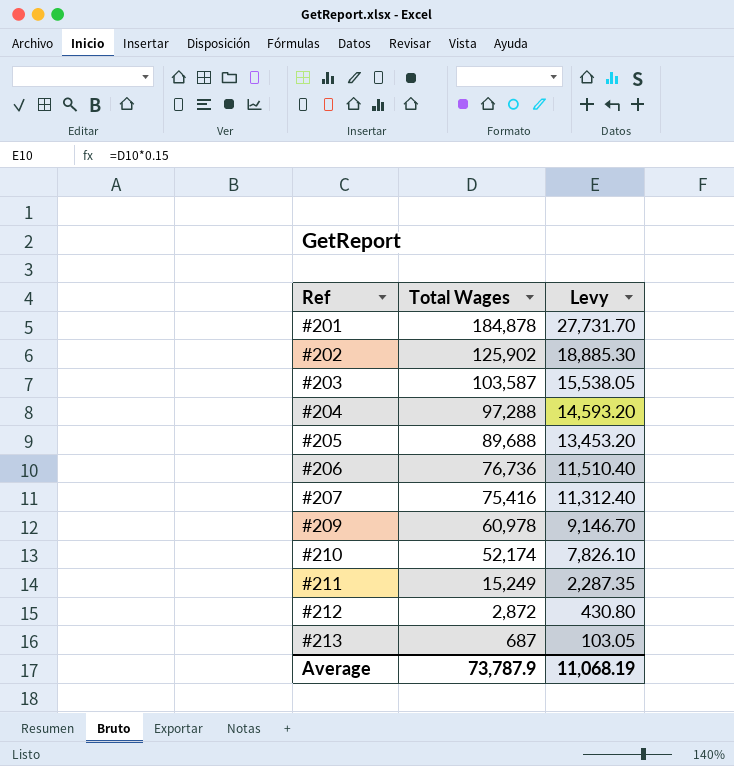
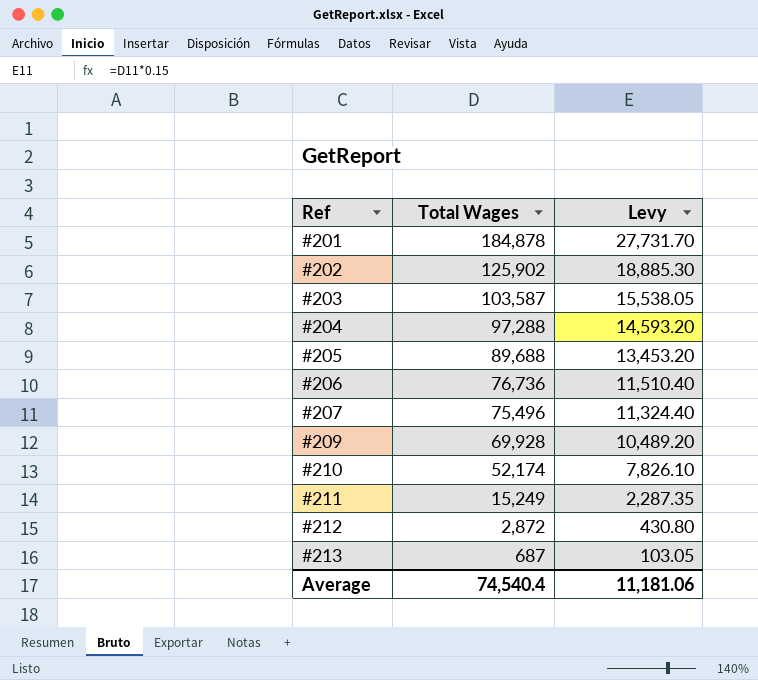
#207 | Total Wages: 75,416 -> 75,496
#207 | Levy: 11,312.40 -> 11,324.40
#209 | Total Wages: 60,978 -> 69,928
#209 | Levy: 9,146.70 -> 10,489.20
Average | Total Wages: 73,787.9 -> 74,540.4
Average | Levy: 11,068.19 -> 11,181.06

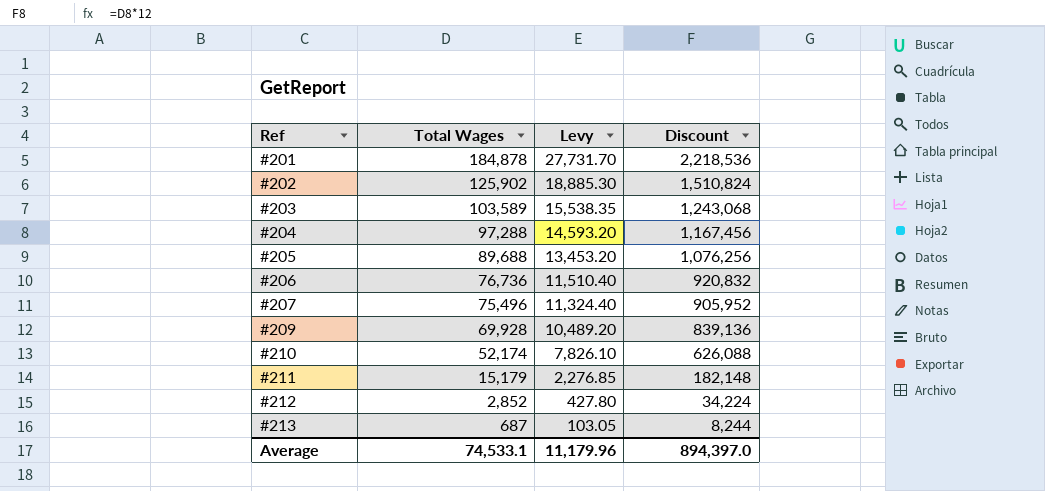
column Discount | formula: none -> [Total Wages] * 12
#203 | Total Wages: 103,587 -> 103,589
#203 | Levy: 15,538.05 -> 15,538.35
#211 | Total Wages: 15,249 -> 15,179
#211 | Levy: 2,287.35 -> 2,276.85
#212 | Total Wages: 2,872 -> 2,852
#212 | Levy: 430.80 -> 427.80
Average | Total Wages: 74,540.4 -> 74,533.1
Average | Levy: 11,181.06 -> 11,179.96

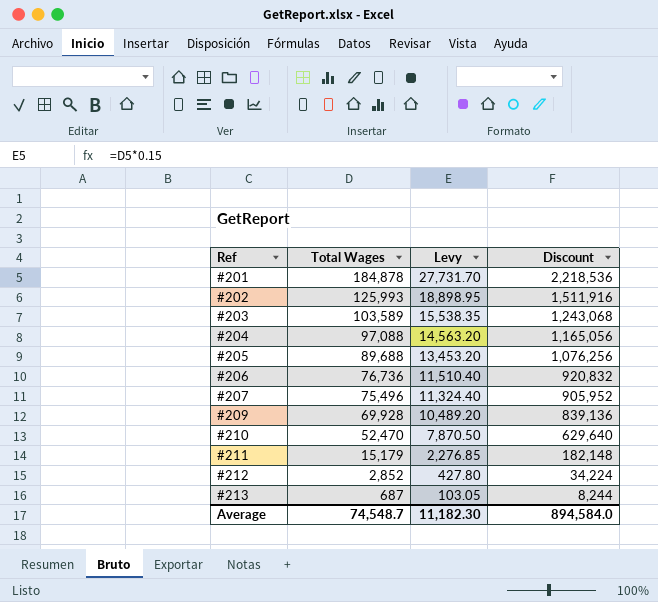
#202 | Total Wages: 125,902 -> 125,993
#202 | Levy: 18,885.30 -> 18,898.95
#202 | Discount: 1,510,824 -> 1,511,916
#204 | Total Wages: 97,288 -> 97,088
#204 | Levy: 14,593.20 -> 14,563.20
#204 | Discount: 1,167,456 -> 1,165,056
#210 | Total Wages: 52,174 -> 52,470
#210 | Levy: 7,826.10 -> 7,870.50
#210 | Discount: 626,088 -> 629,640
Average | Total Wages: 74,533.1 -> 74,548.7
Average | Levy: 11,179.96 -> 11,182.30
Average | Discount: 894,397.0 -> 894,584.0

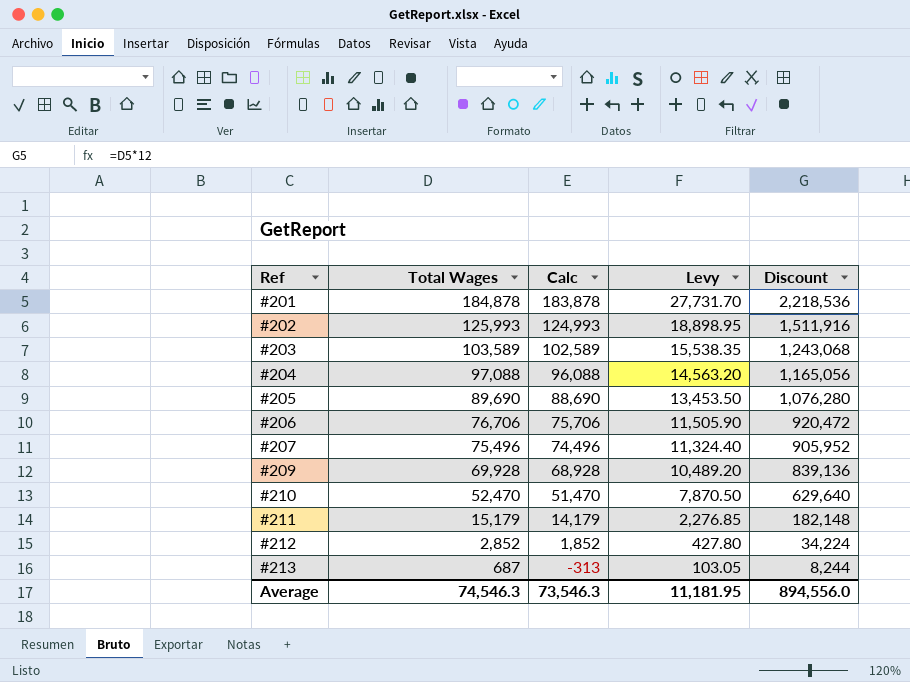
column Calc | formula: none -> [Total Wages] - 1000
#205 | Total Wages: 89,688 -> 89,690
#205 | Levy: 13,453.20 -> 13,453.50
#205 | Discount: 1,076,256 -> 1,076,280
#206 | Total Wages: 76,736 -> 76,706
#206 | Levy: 11,510.40 -> 11,505.90
#206 | Discount: 920,832 -> 920,472
Average | Total Wages: 74,548.7 -> 74,546.3
Average | Levy: 11,182.30 -> 11,181.95
Average | Discount: 894,584.0 -> 894,556.0

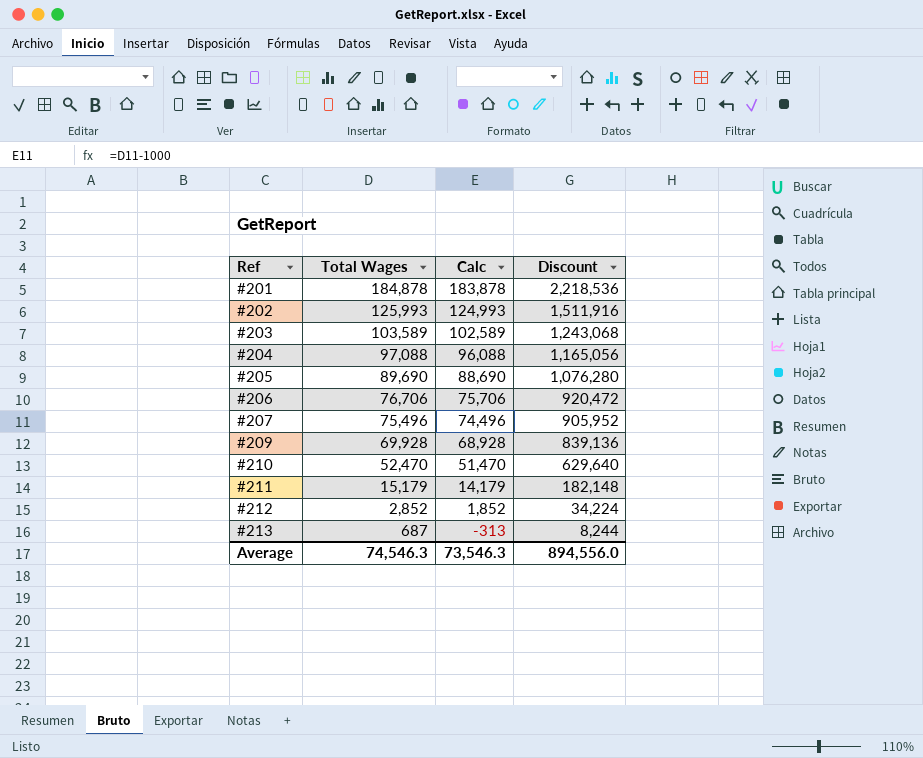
column Levy | formula: [Total Wages] * 0.15 -> none

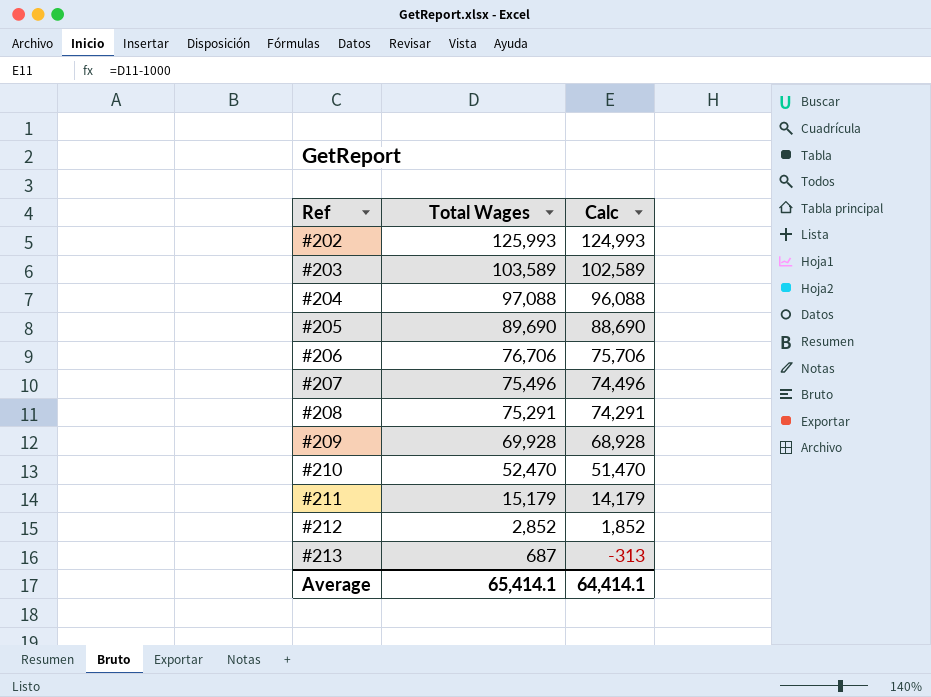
column Discount | formula: [Total Wages] * 12 -> none
row #201: 184,878 | 183,878 | 2,218,536 -> none
row #208: none -> 75,291 | 74,291
Average | Total Wages: 74,546.3 -> 65,414.1
Average | Calc: 73,546.3 -> 64,414.1

